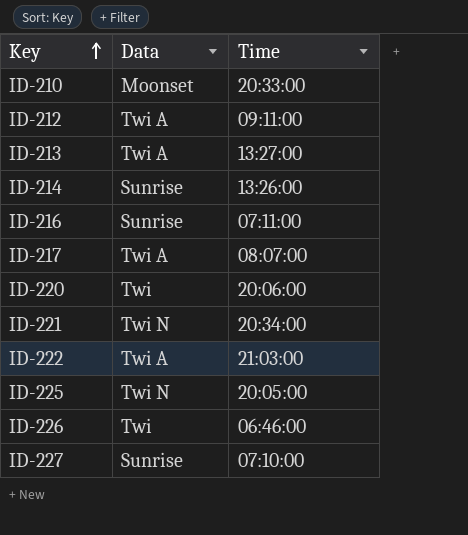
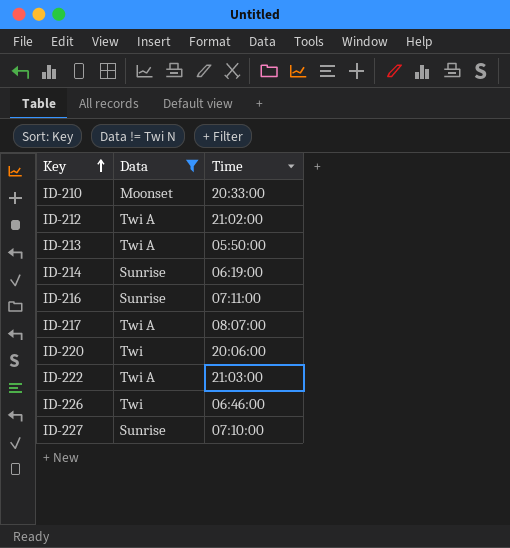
filter: none -> Data != Twi N
ID-212 | Time: 09:11:00 -> 21:02:00
ID-213 | Time: 13:27:00 -> 05:50:00
ID-214 | Time: 13:26:00 -> 06:19:00

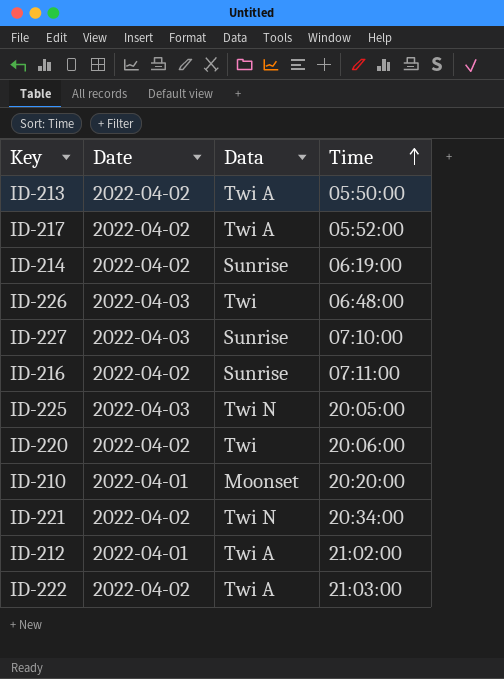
filter: Data != Twi N -> none
row order: Key ascending -> Time ascending
column Date | position: none -> 2
ID-217 | Time: 08:07:00 -> 05:52:00
ID-226 | Time: 06:46:00 -> 06:48:00
ID-210 | Time: 20:33:00 -> 20:20:00

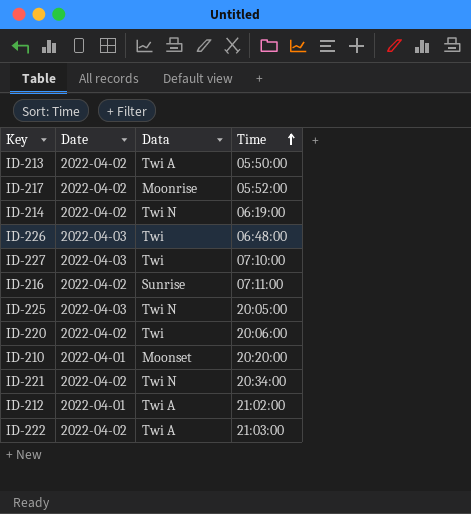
ID-217 | Data: Twi A -> Moonrise
ID-214 | Data: Sunrise -> Twi N
ID-227 | Data: Sunrise -> Twi

